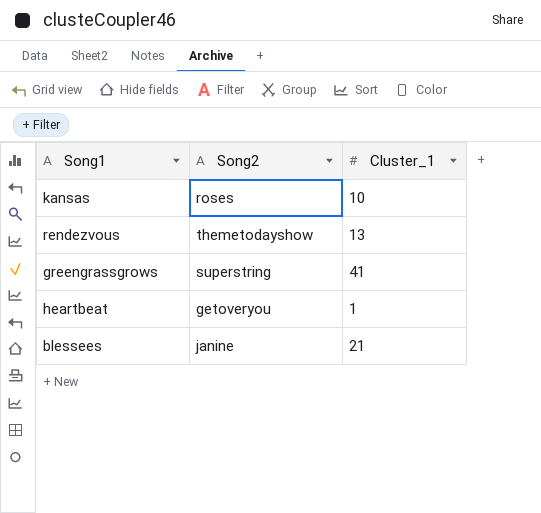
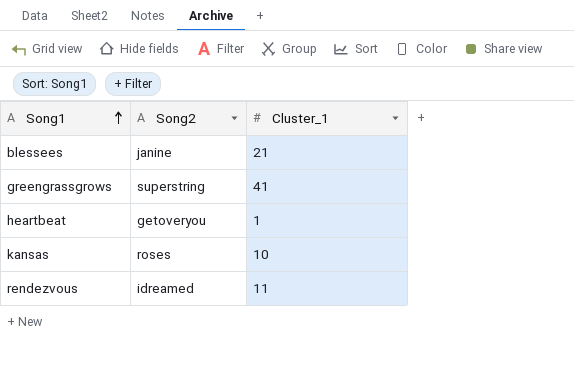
row order: none -> Song1 ascending
rendezvous | Song2: themetodayshow -> idreamed
rendezvous | Cluster_1: 13 -> 11

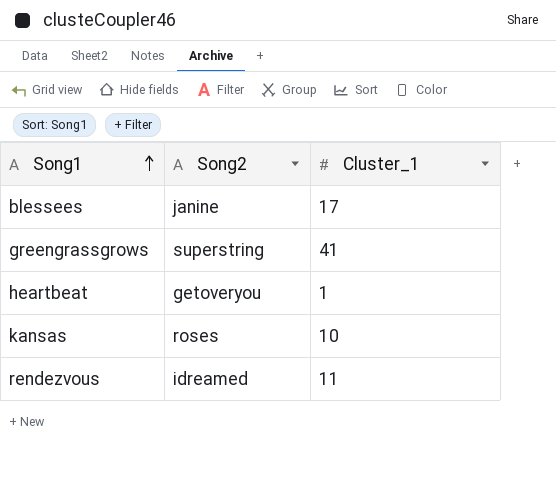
blessees | Cluster_1: 21 -> 17

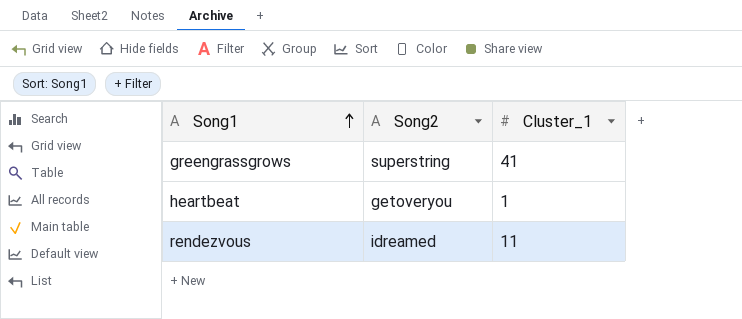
row blessees: janine | 17 -> none
row kansas: roses | 10 -> none

